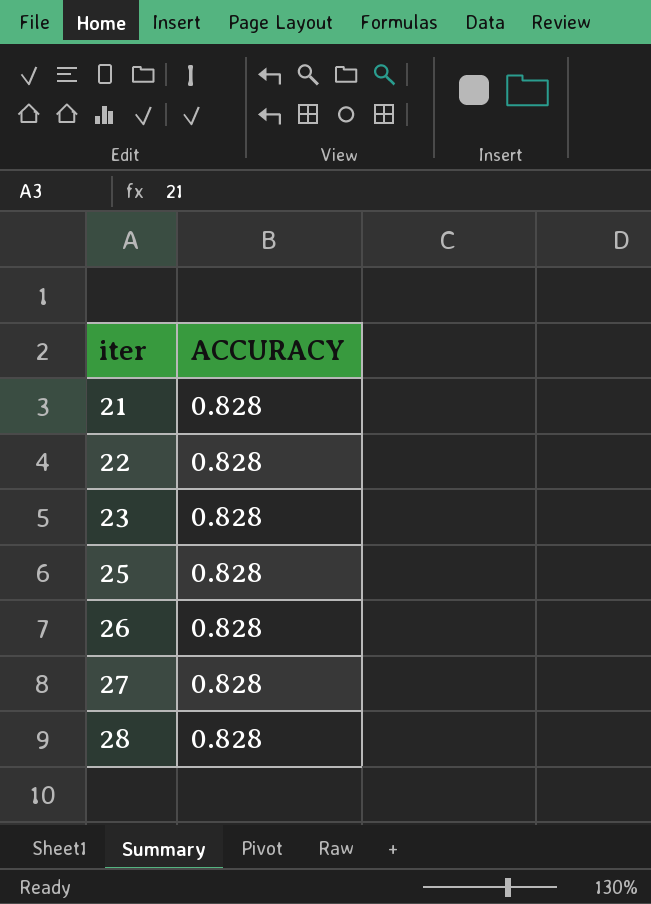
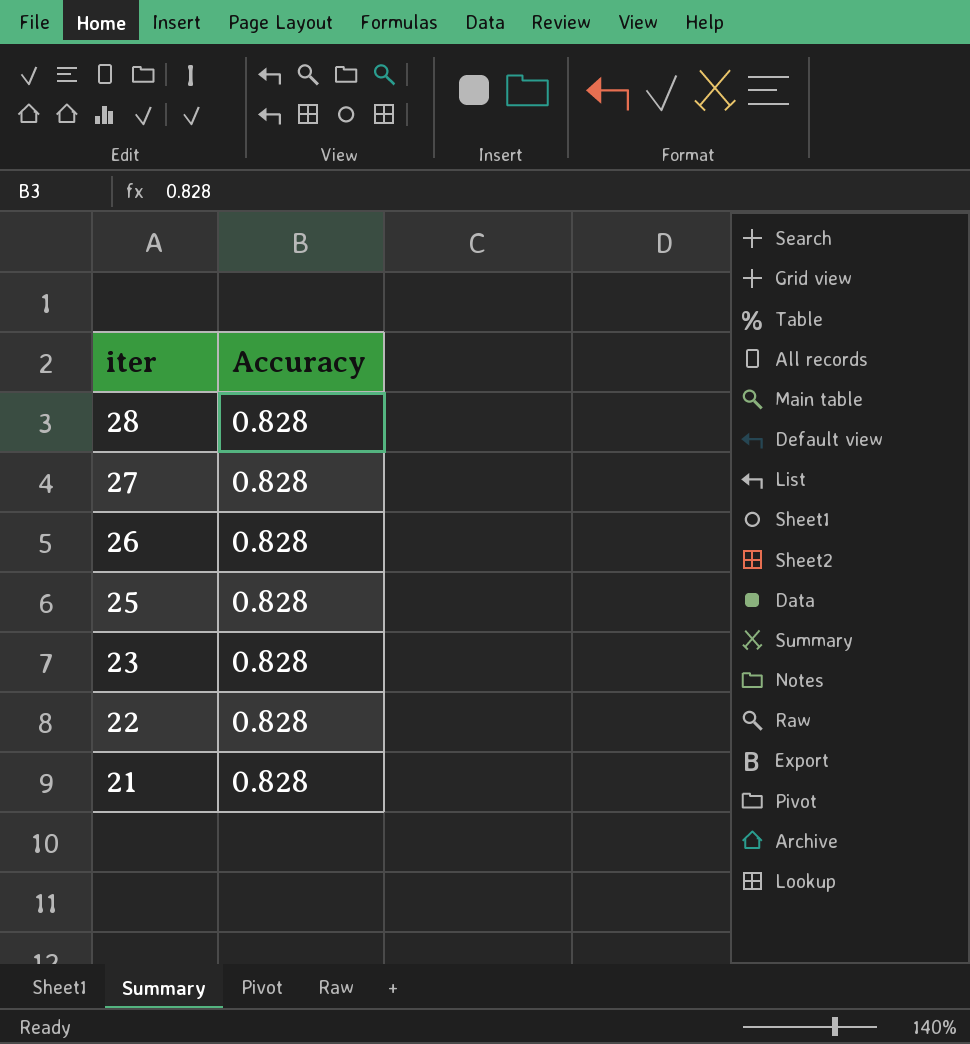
row order: iter ascending -> iter descending
column name: ACCURACY -> Accuracy

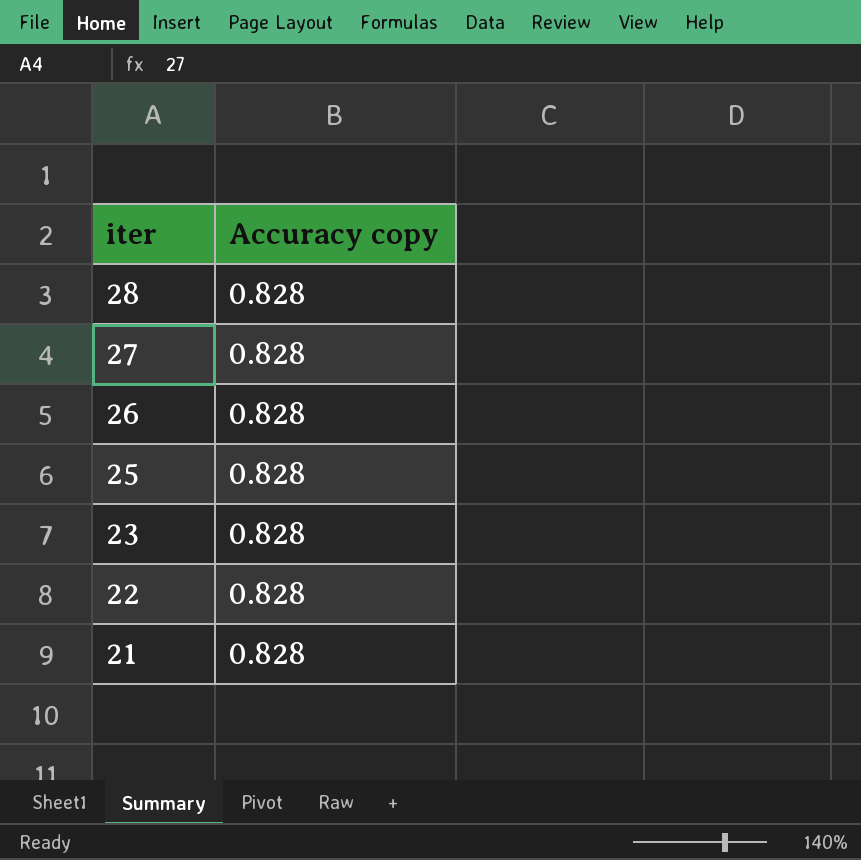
column name: Accuracy -> Accuracy copy

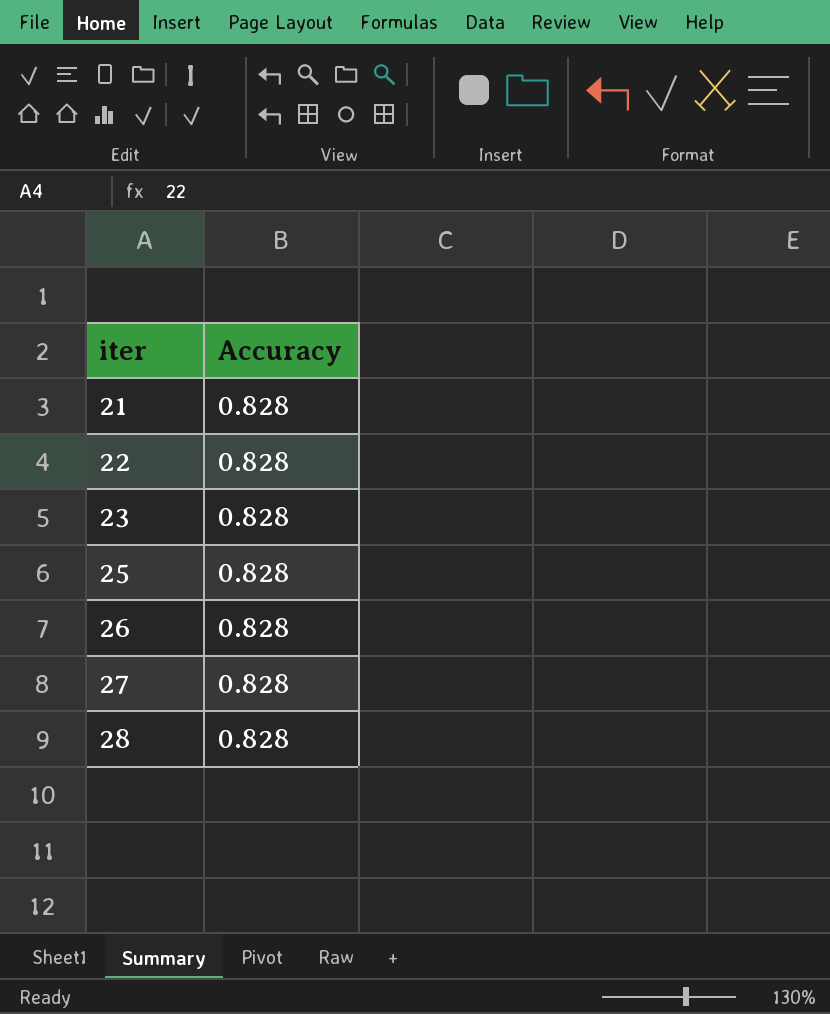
row order: iter descending -> iter ascending
column name: Accuracy copy -> Accuracy

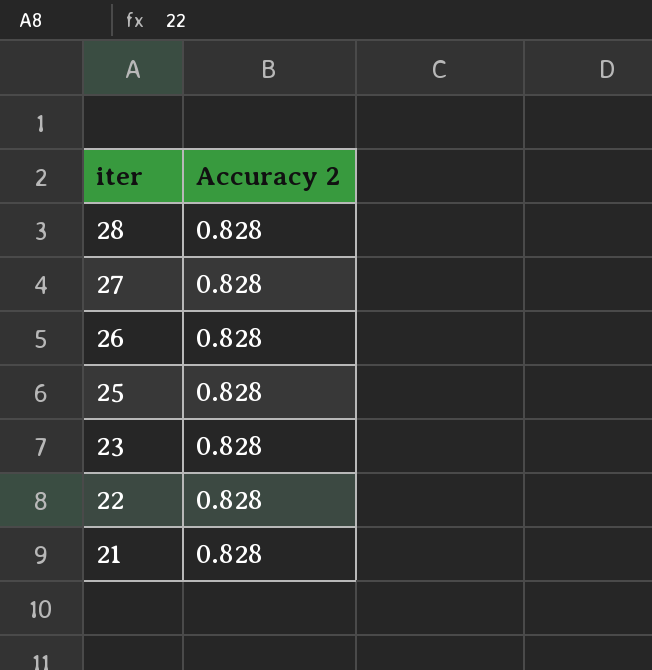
row order: iter ascending -> iter descending
column name: Accuracy -> Accuracy 2

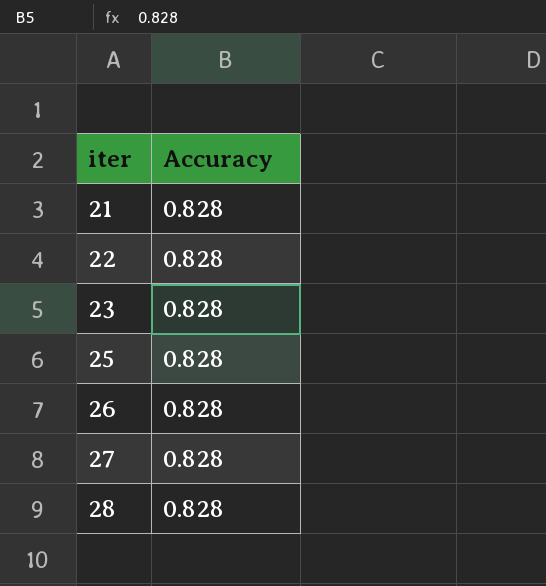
row order: iter descending -> iter ascending
column name: Accuracy 2 -> Accuracy

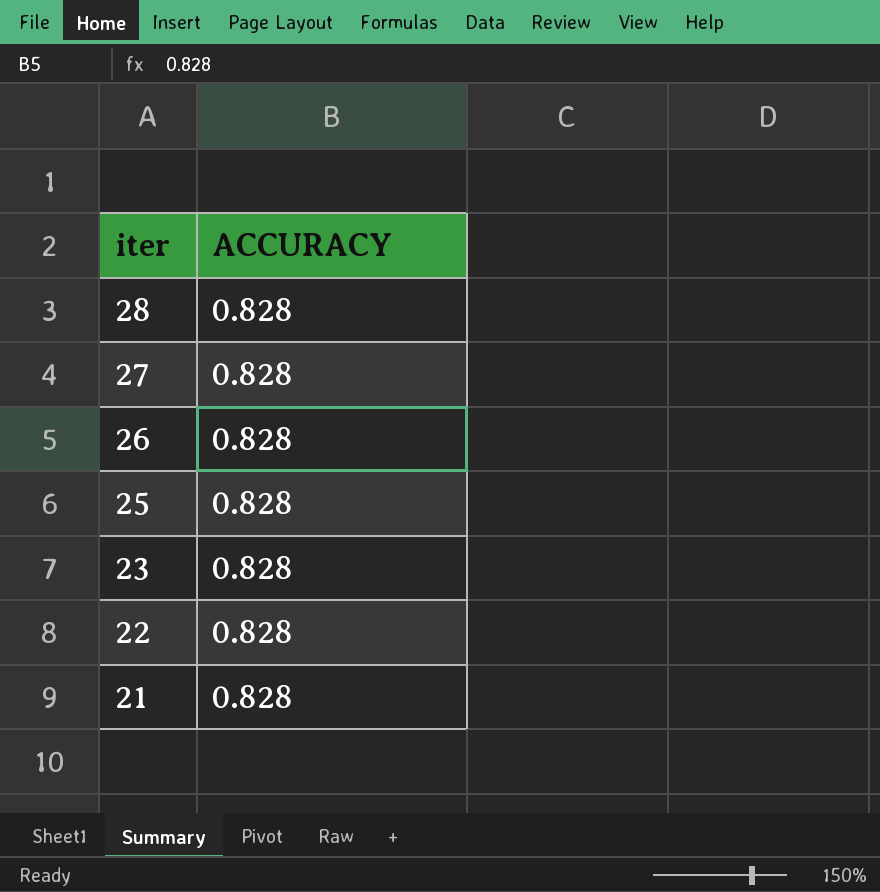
row order: iter ascending -> iter descending
column name: Accuracy -> ACCURACY

